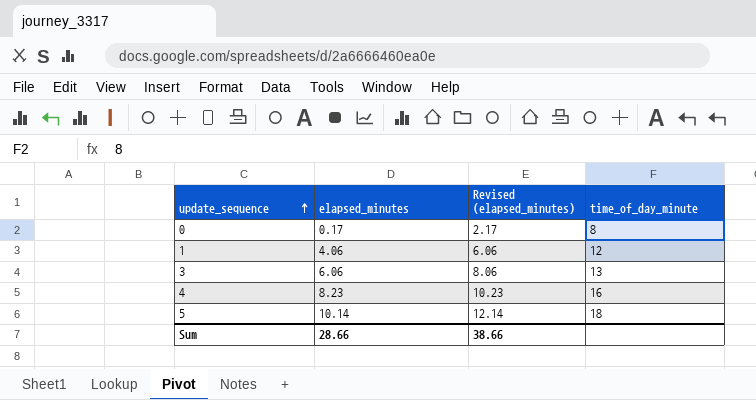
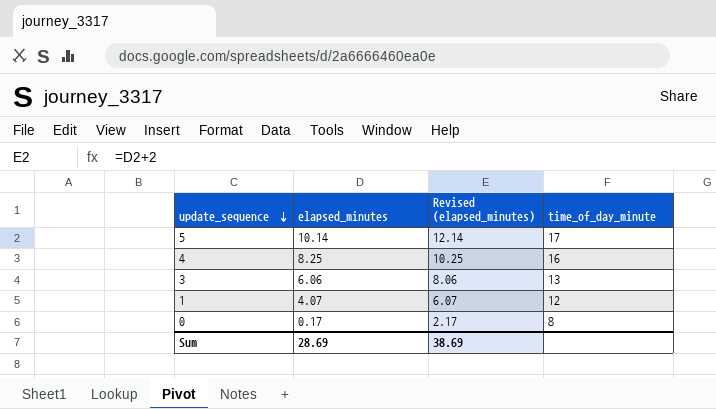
row order: update_sequence ascending -> update_sequence descending
5 | time_of_day_minute: 18 -> 17
4 | elapsed_minutes: 8.23 -> 8.25
4 | Revised (elapsed_minutes): 10.23 -> 10.25
1 | elapsed_minutes: 4.06 -> 4.07
1 | Revised (elapsed_minutes): 6.06 -> 6.07
Sum | elapsed_minutes: 28.66 -> 28.69
Sum | Revised (elapsed_minutes): 38.66 -> 38.69

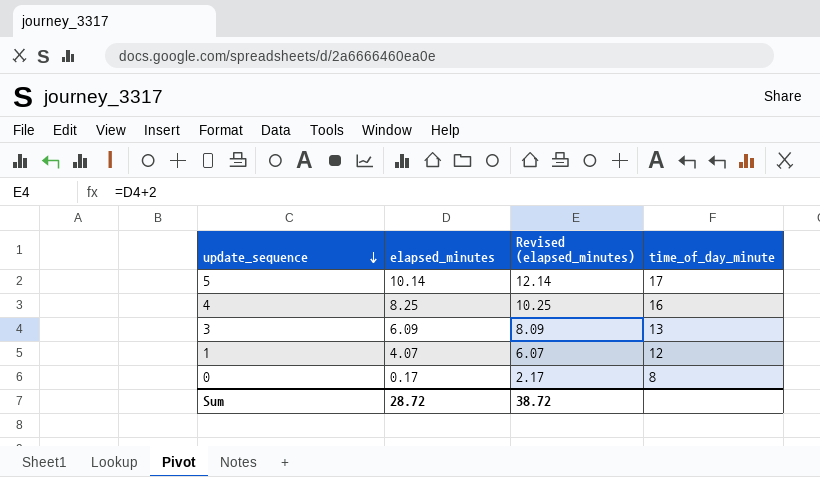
3 | elapsed_minutes: 6.06 -> 6.09
3 | Revised (elapsed_minutes): 8.06 -> 8.09
Sum | elapsed_minutes: 28.69 -> 28.72
Sum | Revised (elapsed_minutes): 38.69 -> 38.72

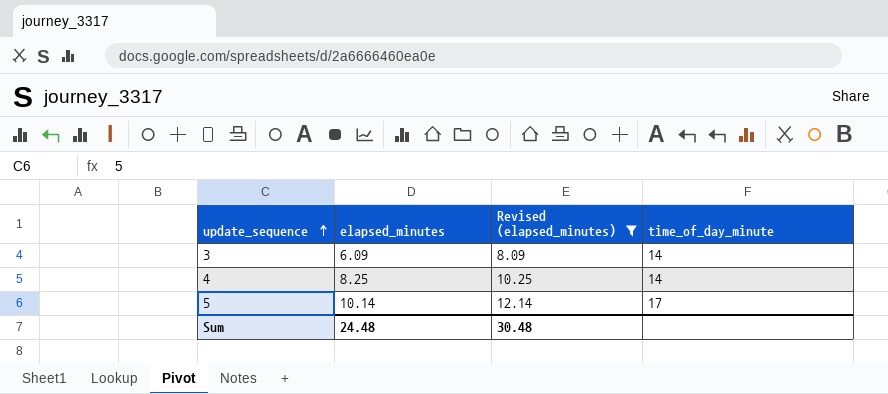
filter: none -> Revised (elapsed_minutes) >= 8.09
row order: update_sequence descending -> update_sequence ascending
3 | time_of_day_minute: 13 -> 14
4 | time_of_day_minute: 16 -> 14
Sum | elapsed_minutes: 28.72 -> 24.48
Sum | Revised (elapsed_minutes): 38.72 -> 30.48

